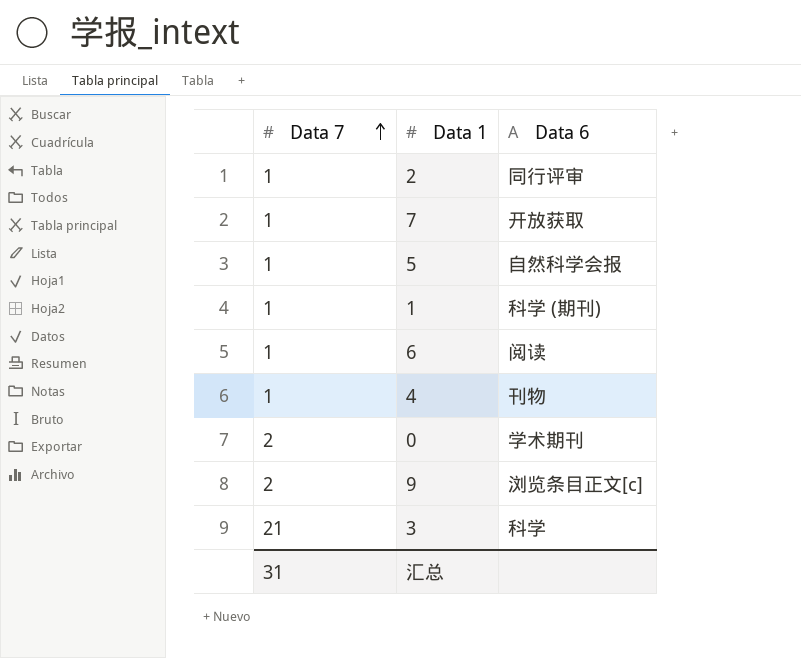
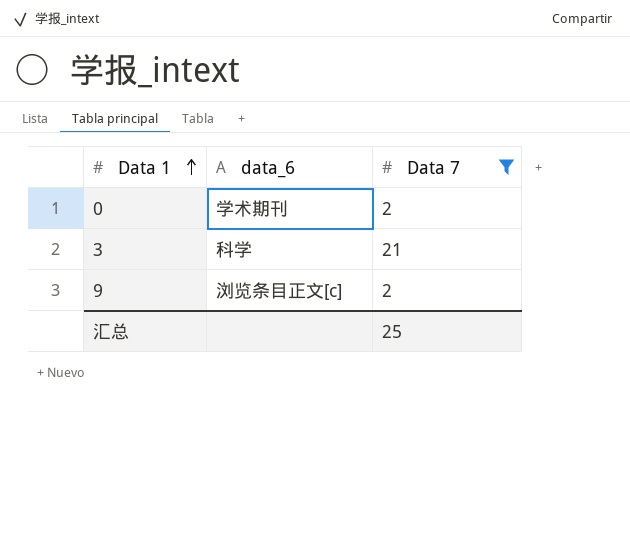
filter: none -> Data 7 != 1
row order: Data 7 ascending -> Data 1 ascending
column name: Data 6 -> data_6
column Data 7 | position: 1 -> 3
汇总 | Data 7: 31 -> 25

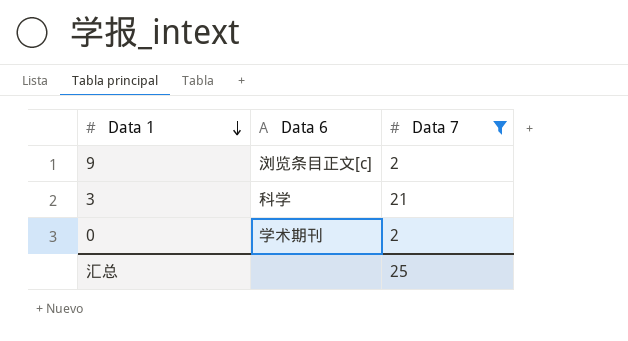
row order: Data 1 ascending -> Data 1 descending
column name: data_6 -> Data 6

